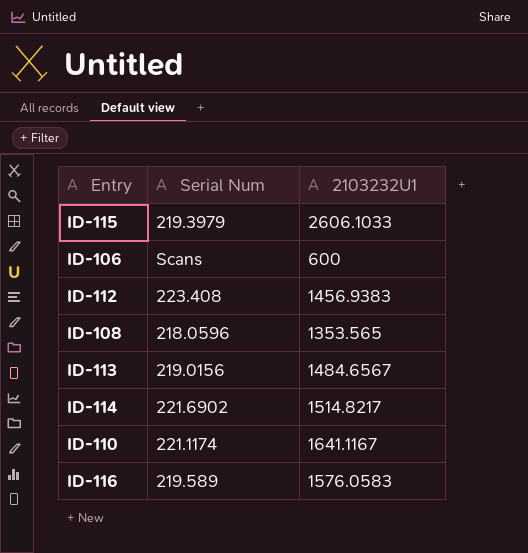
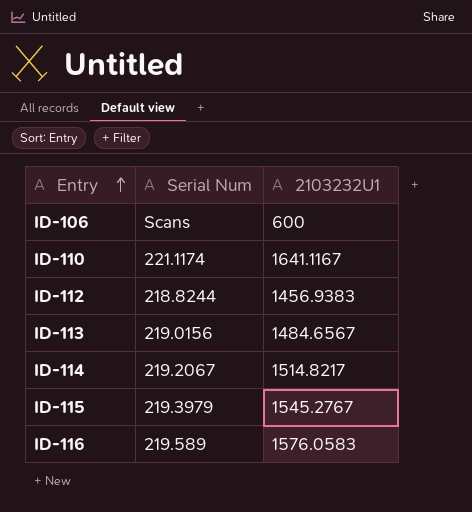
row order: none -> Entry ascending
row ID-108: 218.0596 | 1353.565 -> none
ID-112 | Serial Num: 223.408 -> 218.8244
ID-114 | Serial Num: 221.6902 -> 219.2067
ID-115 | 2103232U1: 2606.1033 -> 1545.2767

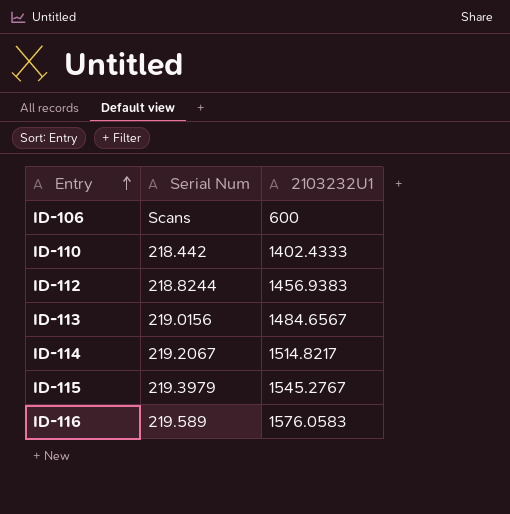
ID-110 | Serial Num: 221.1174 -> 218.442
ID-110 | 2103232U1: 1641.1167 -> 1402.4333

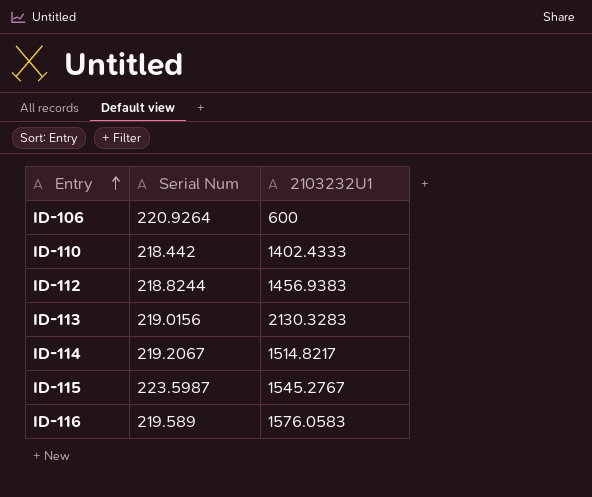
ID-106 | Serial Num: Scans -> 220.9264
ID-113 | 2103232U1: 1484.6567 -> 2130.3283
ID-115 | Serial Num: 219.3979 -> 223.5987

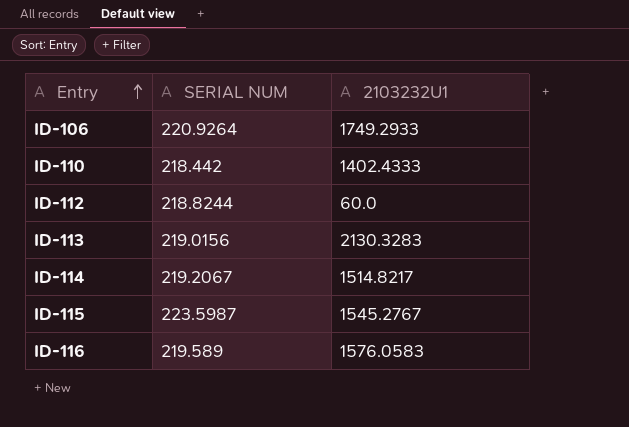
column name: Serial Num -> SERIAL NUM
ID-106 | 2103232U1: 600 -> 1749.2933
ID-112 | 2103232U1: 1456.9383 -> 60.0

